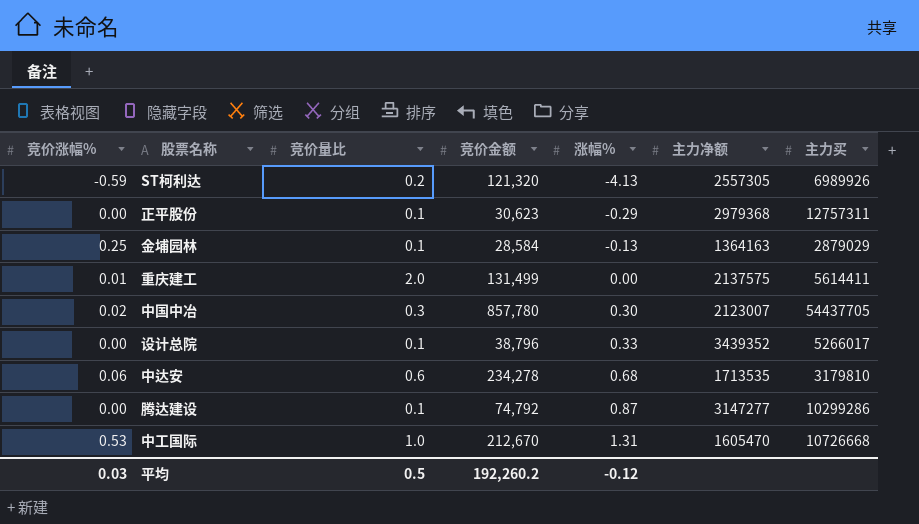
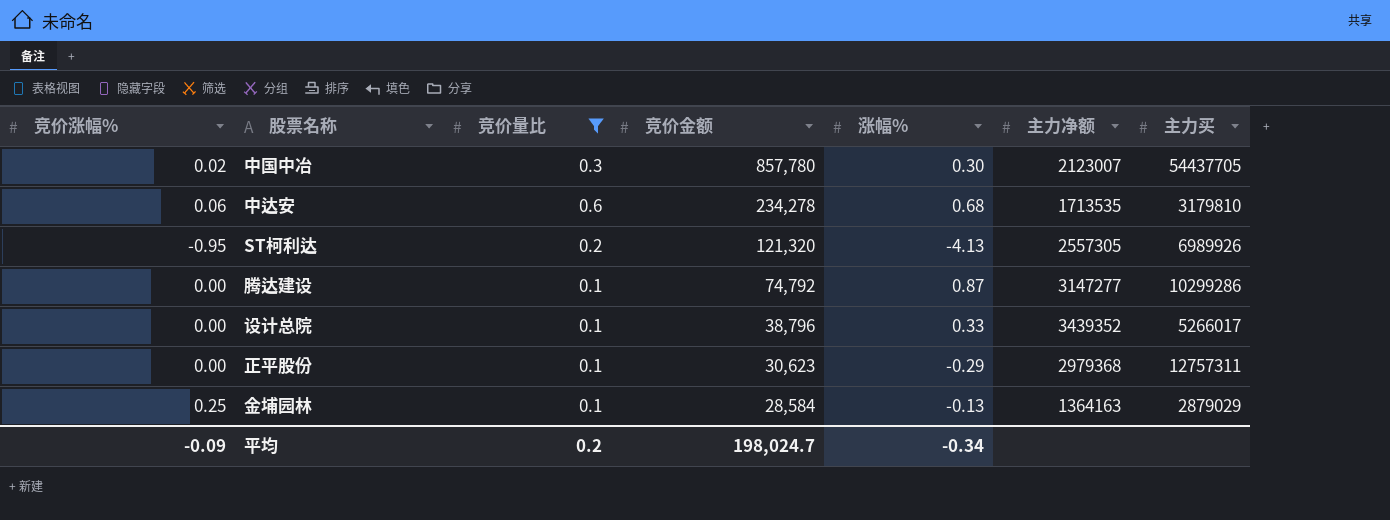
filter: none -> 竞价量比 <= 0.6
row order: 涨幅% ascending -> 竞价金额 descending
ST柯利达 | 竞价涨幅%: -0.59 -> -0.95
平均 | 竞价涨幅%: 0.03 -> -0.09
平均 | 竞价量比: 0.5 -> 0.2
平均 | 竞价金额: 192,260.2 -> 198,024.7
平均 | 涨幅%: -0.12 -> -0.34

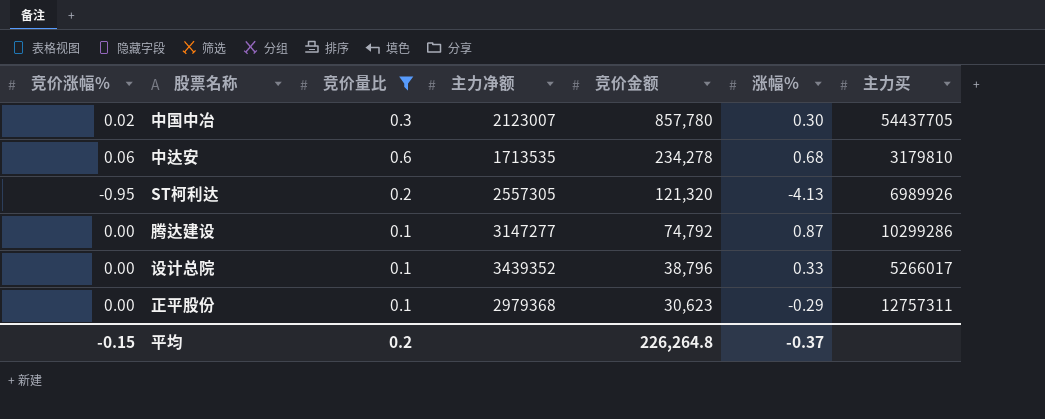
column 主力净额 | position: 6 -> 4
row 金埔园林: 0.25 | 0.1 | 28,584 | -0.13 | 1364163 | 2879029 -> none
平均 | 竞价涨幅%: -0.09 -> -0.15
平均 | 竞价金额: 198,024.7 -> 226,264.8
平均 | 涨幅%: -0.34 -> -0.37

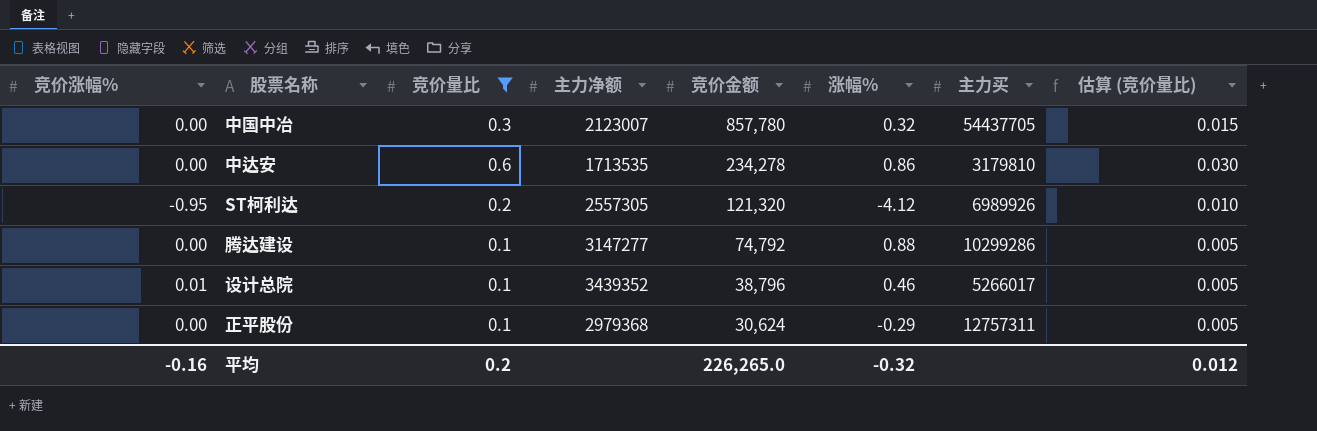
column 估算 (竞价量比) | formula: none -> [竞价量比] * 0.05
中国中冶 | 竞价涨幅%: 0.02 -> 0.00
中国中冶 | 涨幅%: 0.30 -> 0.32
中达安 | 竞价涨幅%: 0.06 -> 0.00
中达安 | 涨幅%: 0.68 -> 0.86
ST柯利达 | 涨幅%: -4.13 -> -4.12
腾达建设 | 涨幅%: 0.87 -> 0.88
设计总院 | 竞价涨幅%: 0.00 -> 0.01
设计总院 | 涨幅%: 0.33 -> 0.46
正平股份 | 竞价金额: 30,623 -> 30,624
平均 | 竞价涨幅%: -0.15 -> -0.16
平均 | 竞价金额: 226,264.8 -> 226,265.0
平均 | 涨幅%: -0.37 -> -0.32

